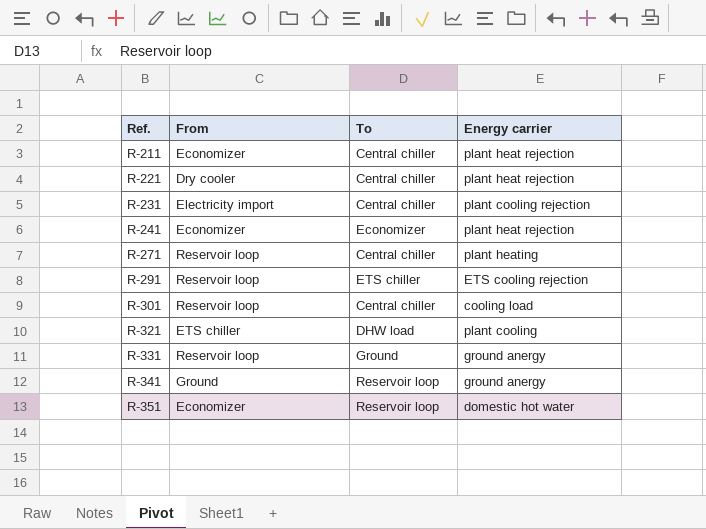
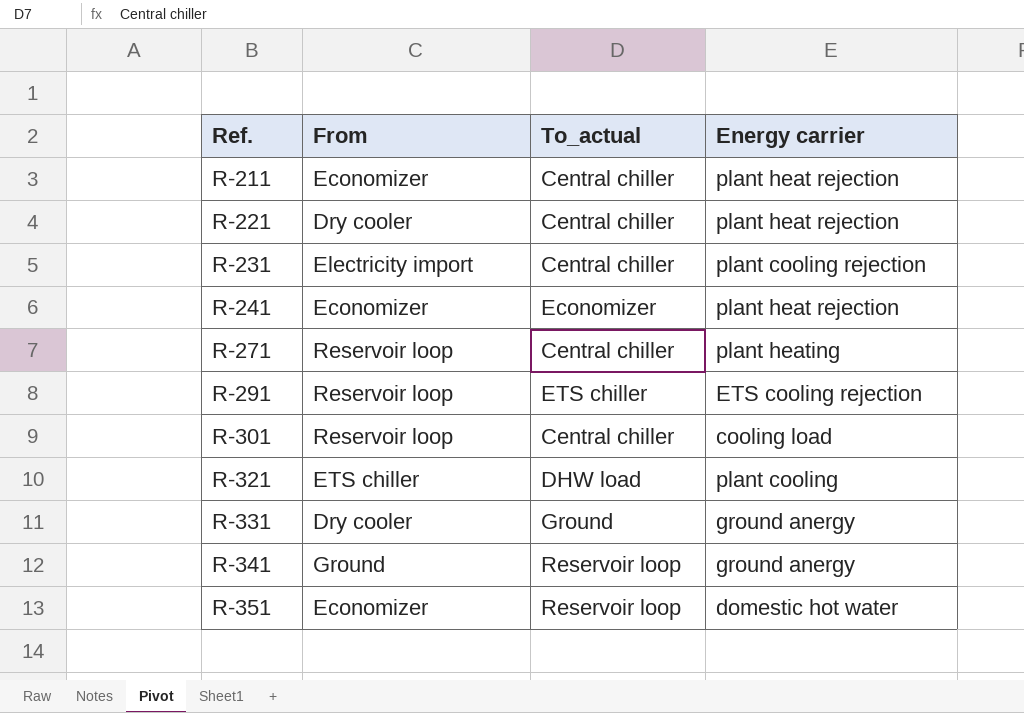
column name: To -> To_actual
R-331 | From: Reservoir loop -> Dry cooler

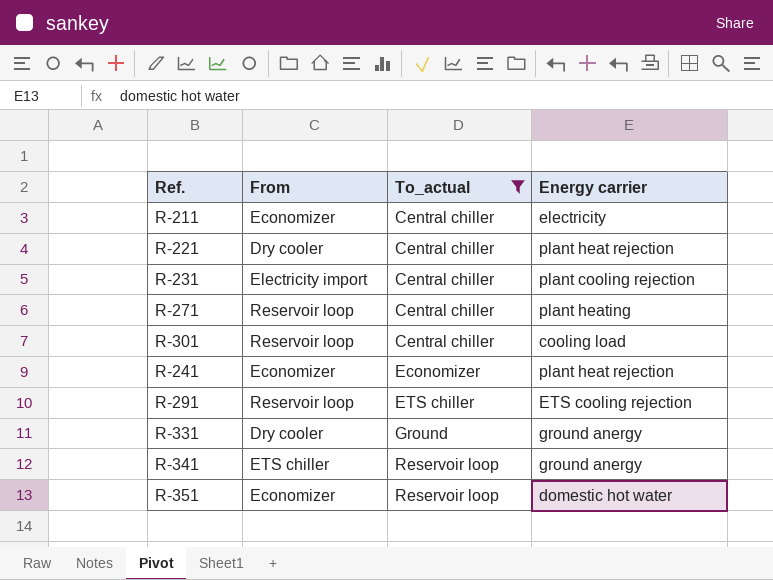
filter: none -> To_actual != DHW load
row order: Ref. ascending -> To_actual ascending
R-211 | Energy carrier: plant heat rejection -> electricity
R-341 | From: Ground -> ETS chiller

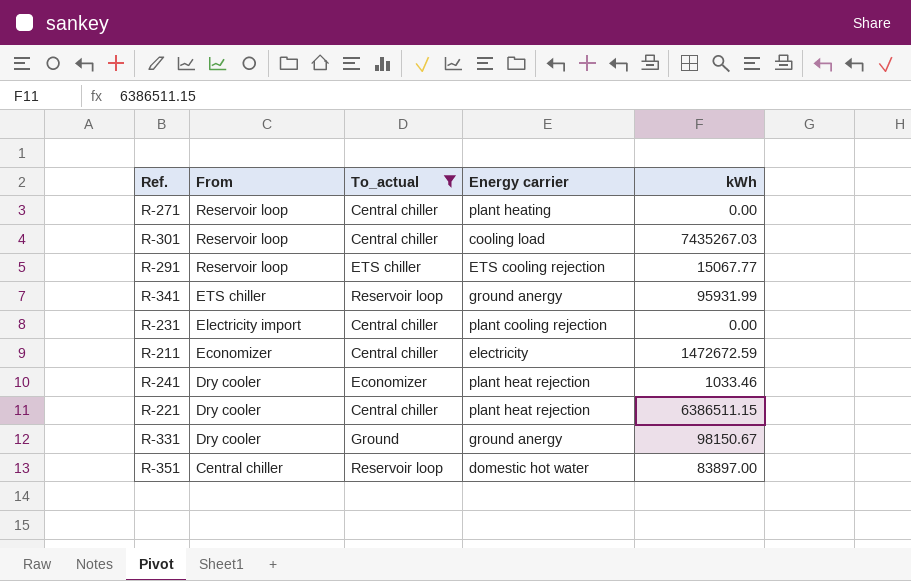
row order: To_actual ascending -> From descending
column kWh | position: none -> 5
R-241 | From: Economizer -> Dry cooler
R-351 | From: Economizer -> Central chiller

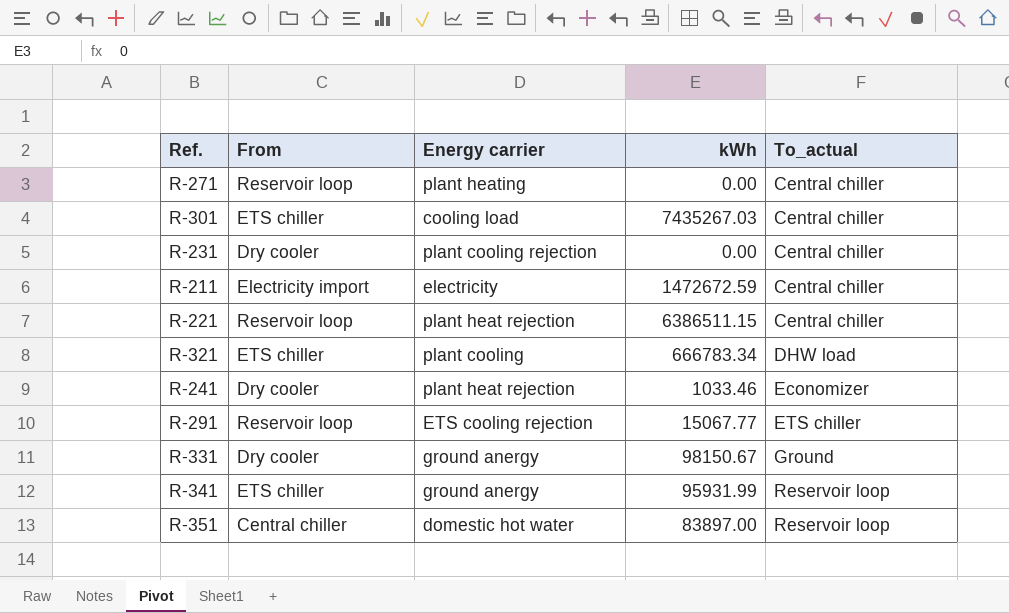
filter: To_actual != DHW load -> none
row order: From descending -> To_actual ascending
column To_actual | position: 3 -> 5
R-301 | From: Reservoir loop -> ETS chiller
R-231 | From: Electricity import -> Dry cooler
R-211 | From: Economizer -> Electricity import
R-221 | From: Dry cooler -> Reservoir loop

